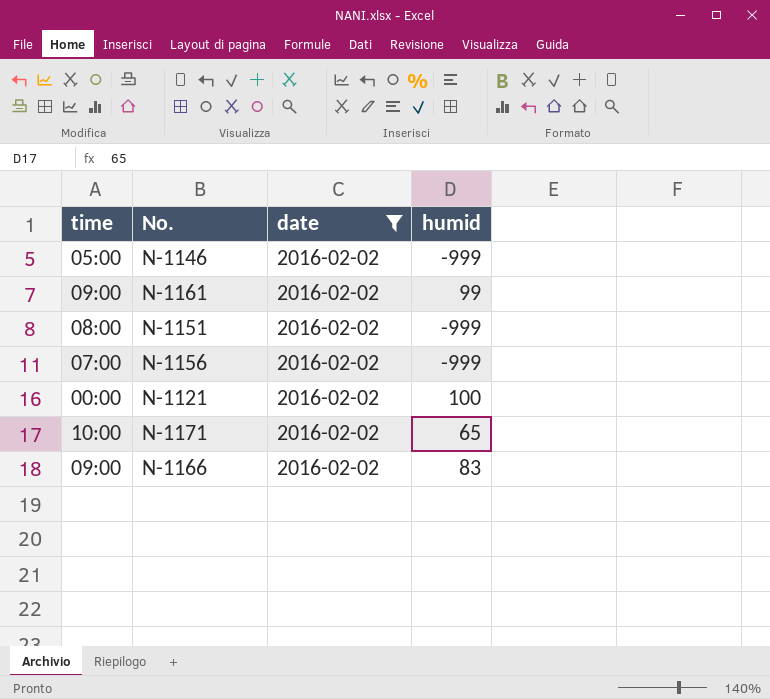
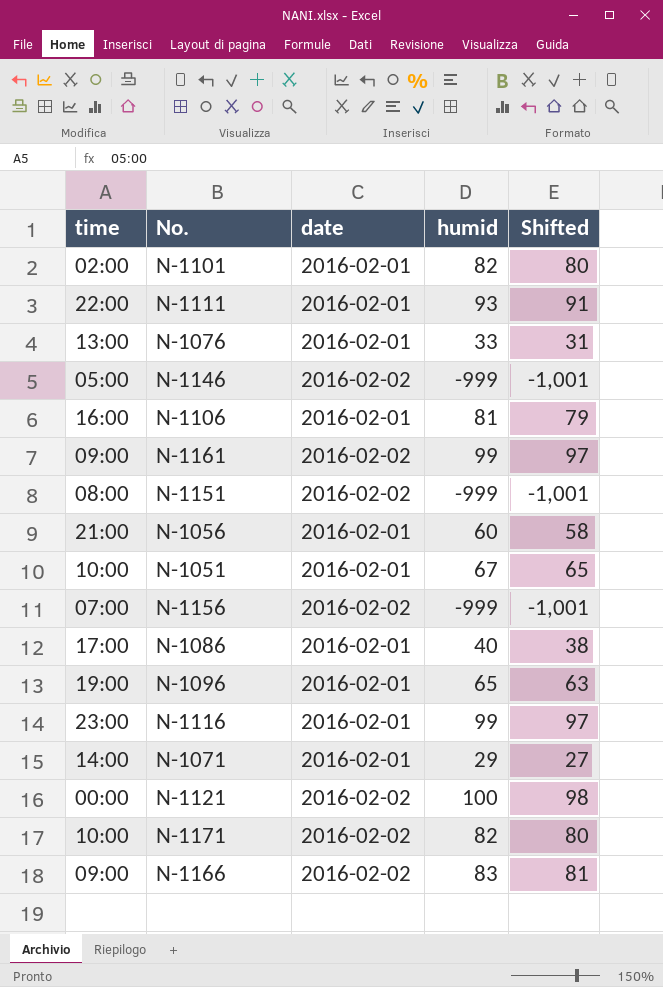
filter: date = 2016-02-02 -> none
column Shifted | formula: none -> [humid] - 2
N-1171 | humid: 65 -> 82

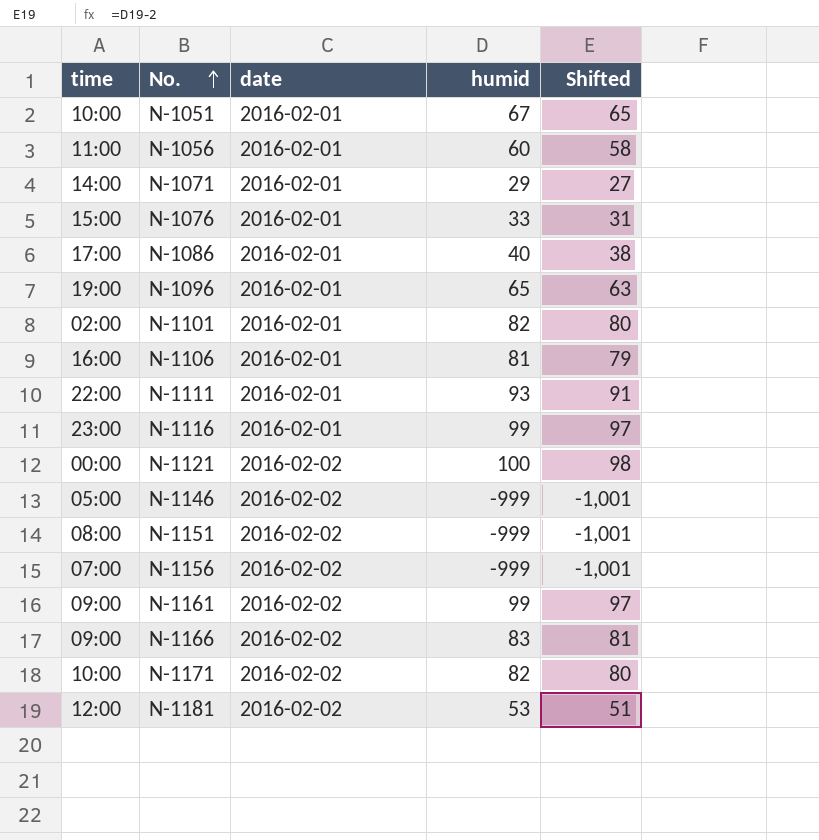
row order: none -> No. ascending
N-1056 | time: 21:00 -> 11:00
N-1076 | time: 13:00 -> 15:00
row N-1181: none -> 12:00 | 2016-02-02 | 53 | 51

